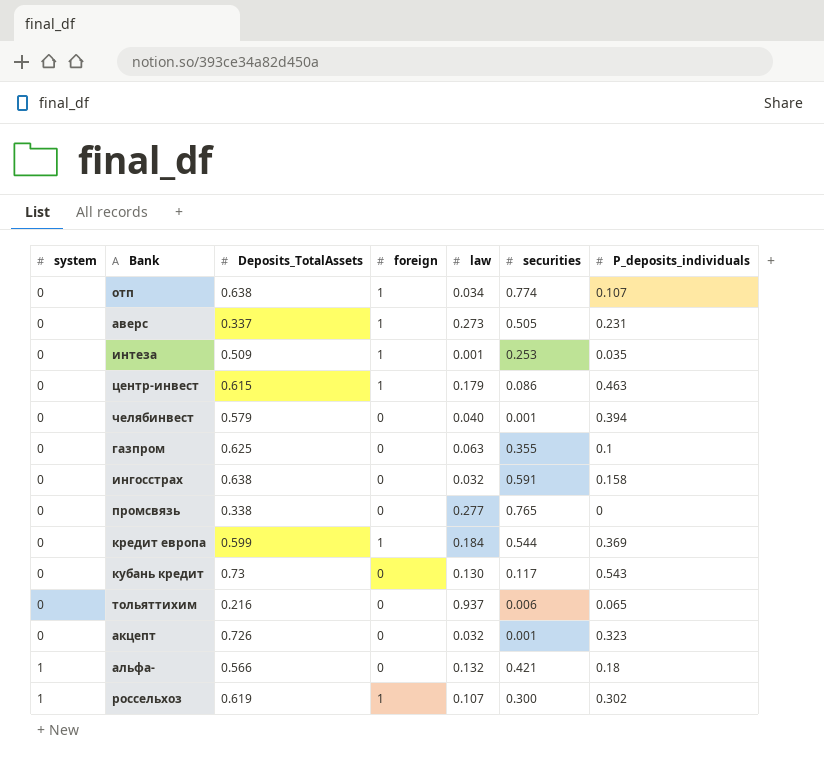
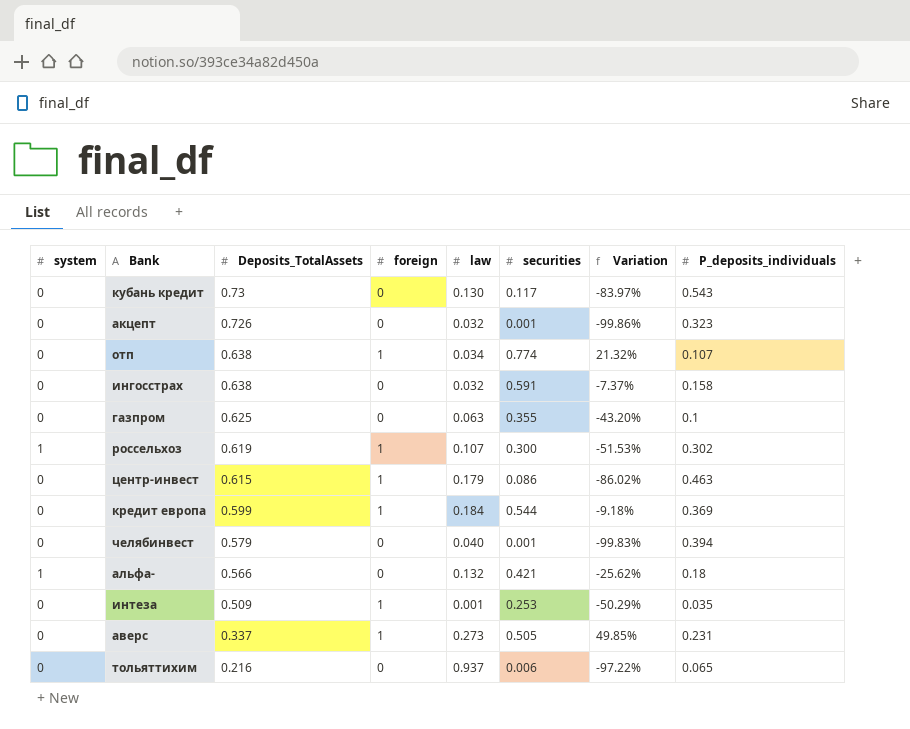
row order: system ascending -> Deposits_TotalAssets descending
column Variation | formula: none -> ([securities] - [Deposits_TotalAssets]) / [Deposits_TotalAssets]
row промсвязь: 0 | 0.338 | 0 | 0.277 | 0.765 | 0 -> none

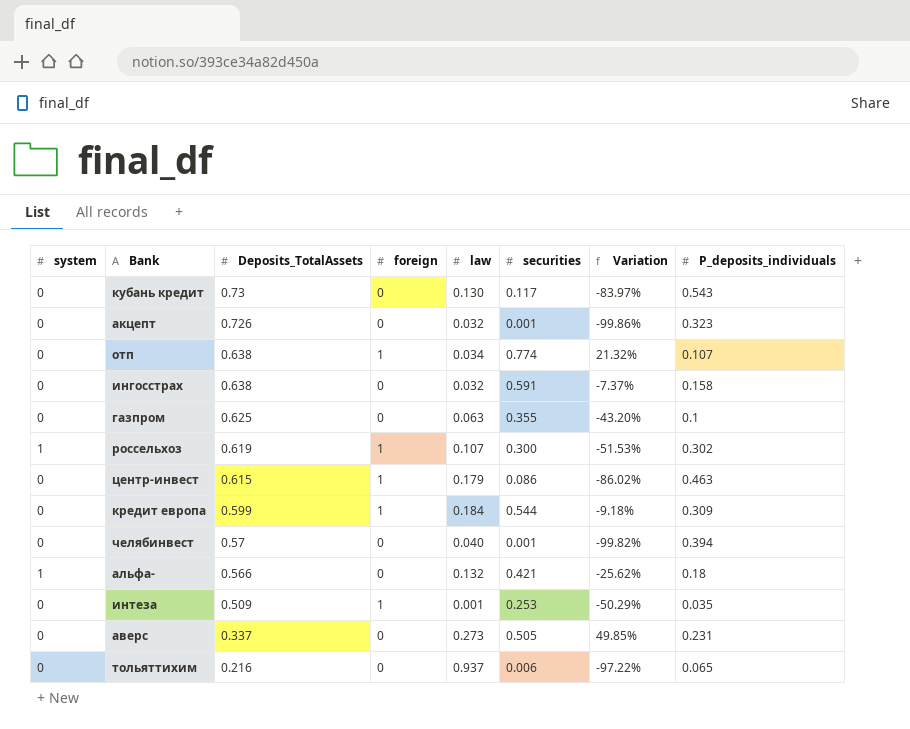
кредит европа | P_deposits_individuals: 0.369 -> 0.309
челябинвест | Deposits_TotalAssets: 0.579 -> 0.57
челябинвест | Variation: -99.83% -> -99.82%
аверс | foreign: 1 -> 0

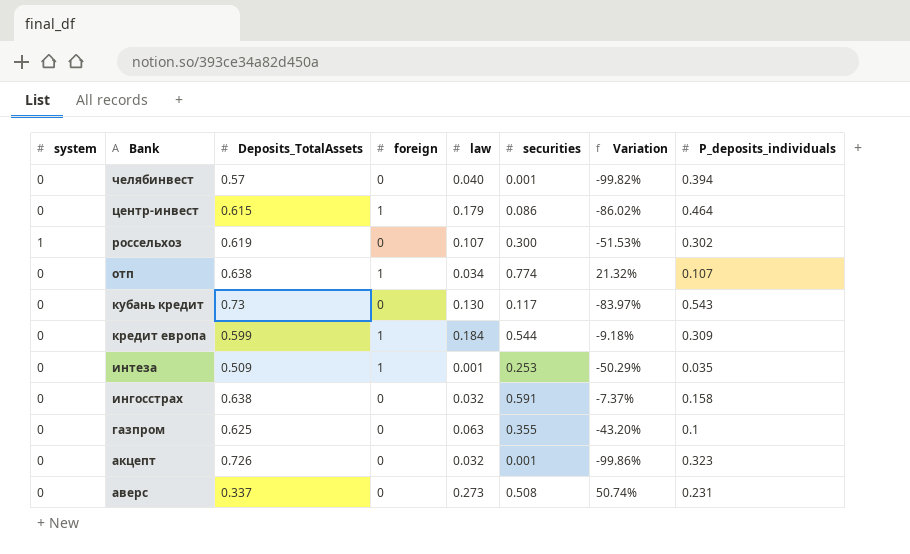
row order: Deposits_TotalAssets descending -> Bank descending
row альфа-: 1 | 0.566 | 0 | 0.132 | 0.421 | -25.62% | 0.18 -> none
row тольяттихим: 0 | 0.216 | 0 | 0.937 | 0.006 | -97.22% | 0.065 -> none
центр-инвест | P_deposits_individuals: 0.463 -> 0.464
россельхоз | foreign: 1 -> 0
аверс | securities: 0.505 -> 0.508
аверс | Variation: 49.85% -> 50.74%

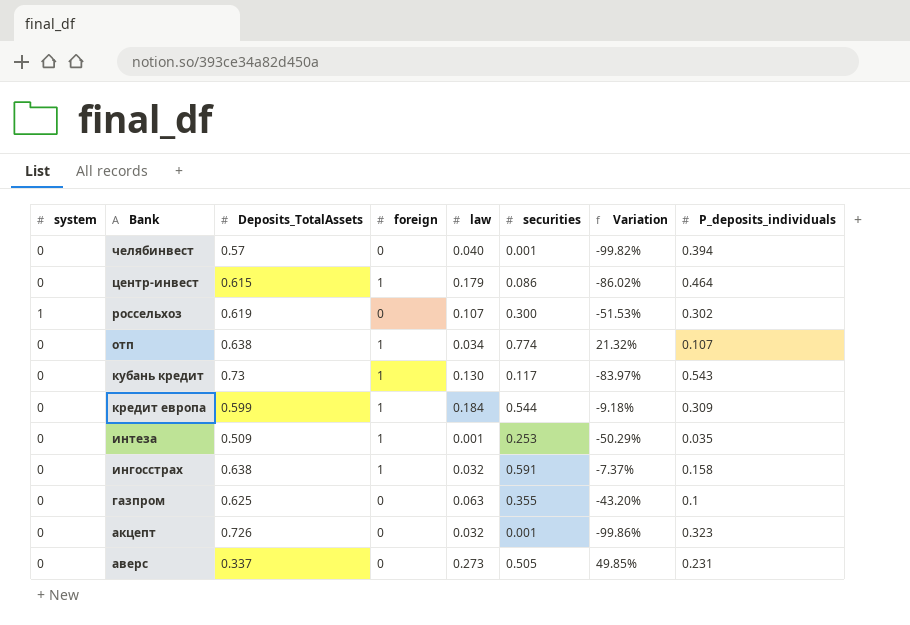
кубань кредит | foreign: 0 -> 1
ингосстрах | foreign: 0 -> 1
аверс | securities: 0.508 -> 0.505
аверс | Variation: 50.74% -> 49.85%

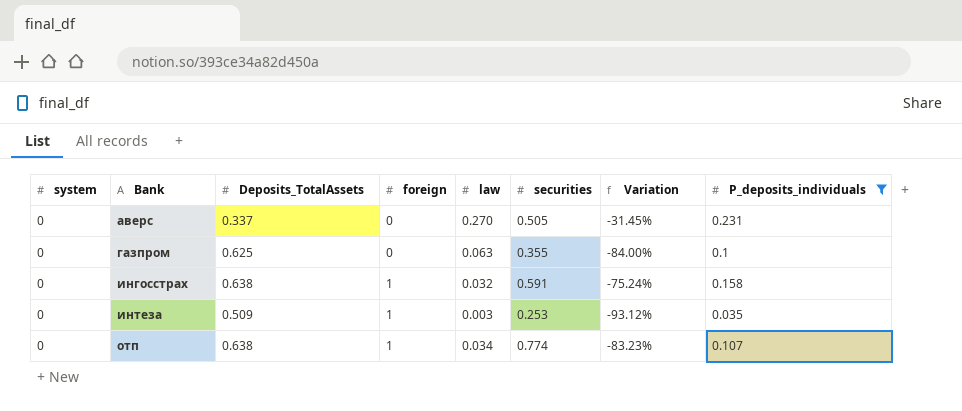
filter: none -> P_deposits_individuals <= 0.231
row order: Bank descending -> Bank ascending
column Variation | formula: ([securities] - [Deposits_TotalAssets]) / [Deposits_TotalAssets] -> ([P_deposits_individuals] - [Deposits_TotalAssets]) / [Deposits_TotalAssets]
аверс | law: 0.273 -> 0.270
интеза | law: 0.001 -> 0.003

